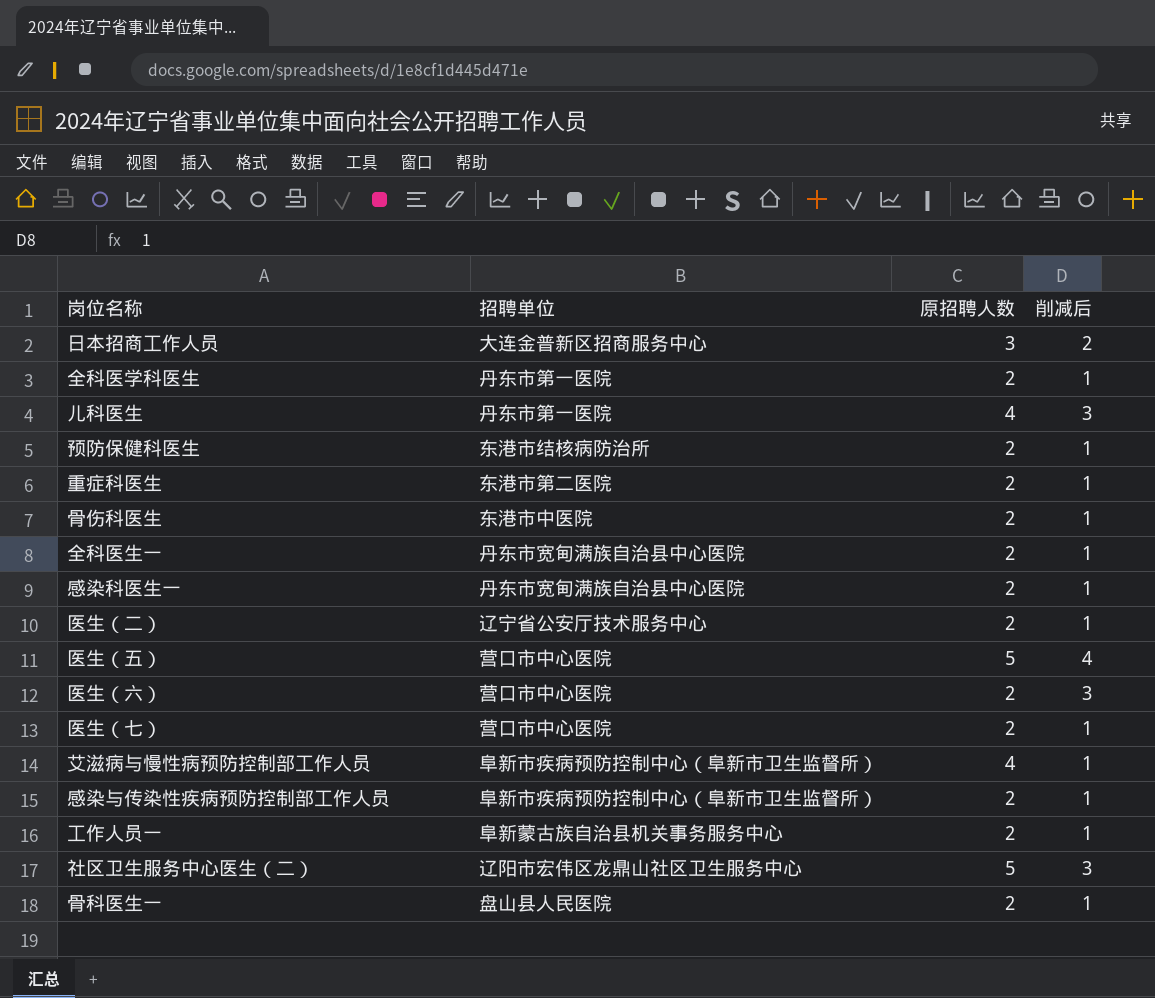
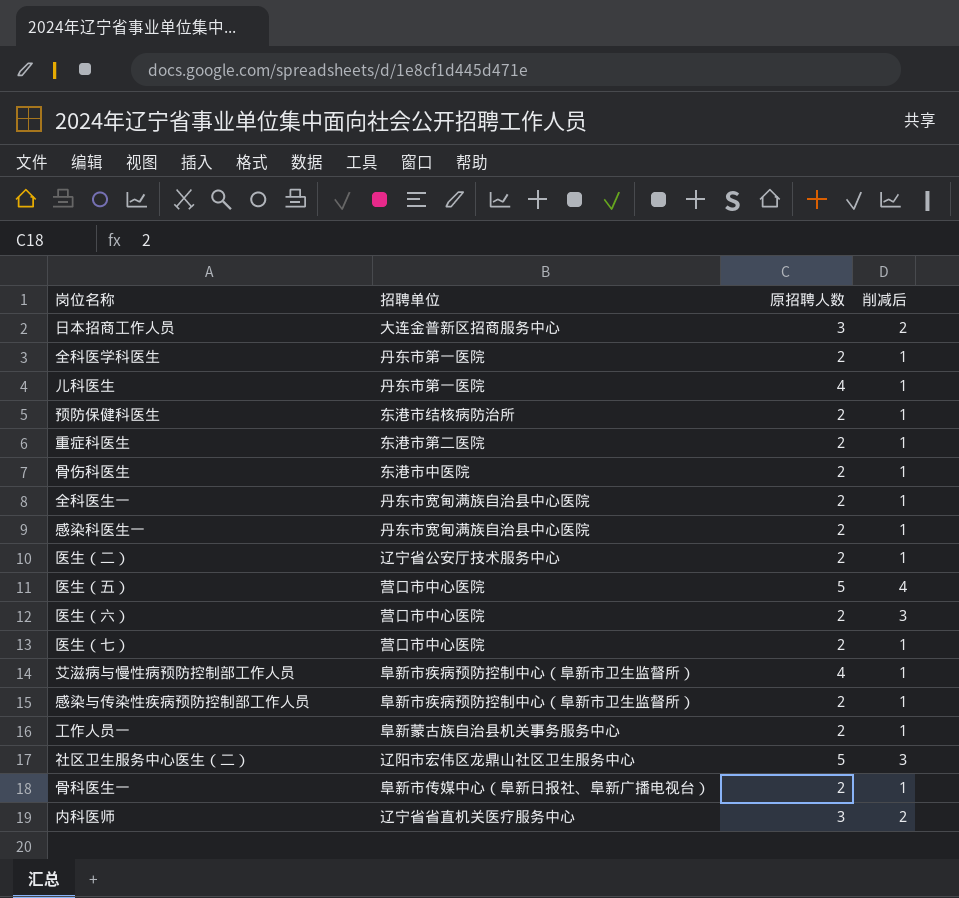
儿科医生 | 削减后: 3 -> 1
骨科医生一 | 招聘单位: 盘山县人民医院 -> 阜新市传媒中心（阜新日报社、阜新广播电视台）
row 内科医师: none -> 辽宁省省直机关医疗服务中心 | 3 | 2

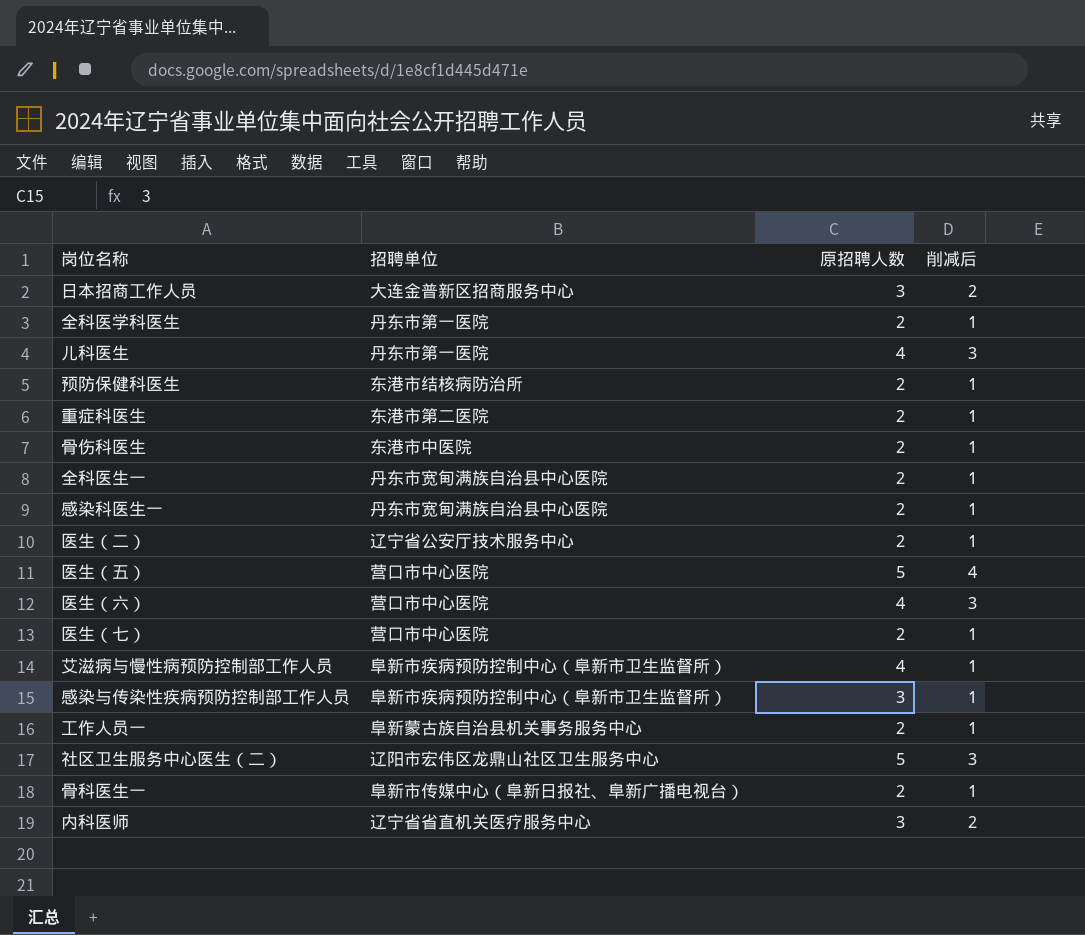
儿科医生 | 削减后: 1 -> 3
医生（六） | 原招聘人数: 2 -> 4
感染与传染性疾病预防控制部工作人员 | 原招聘人数: 2 -> 3

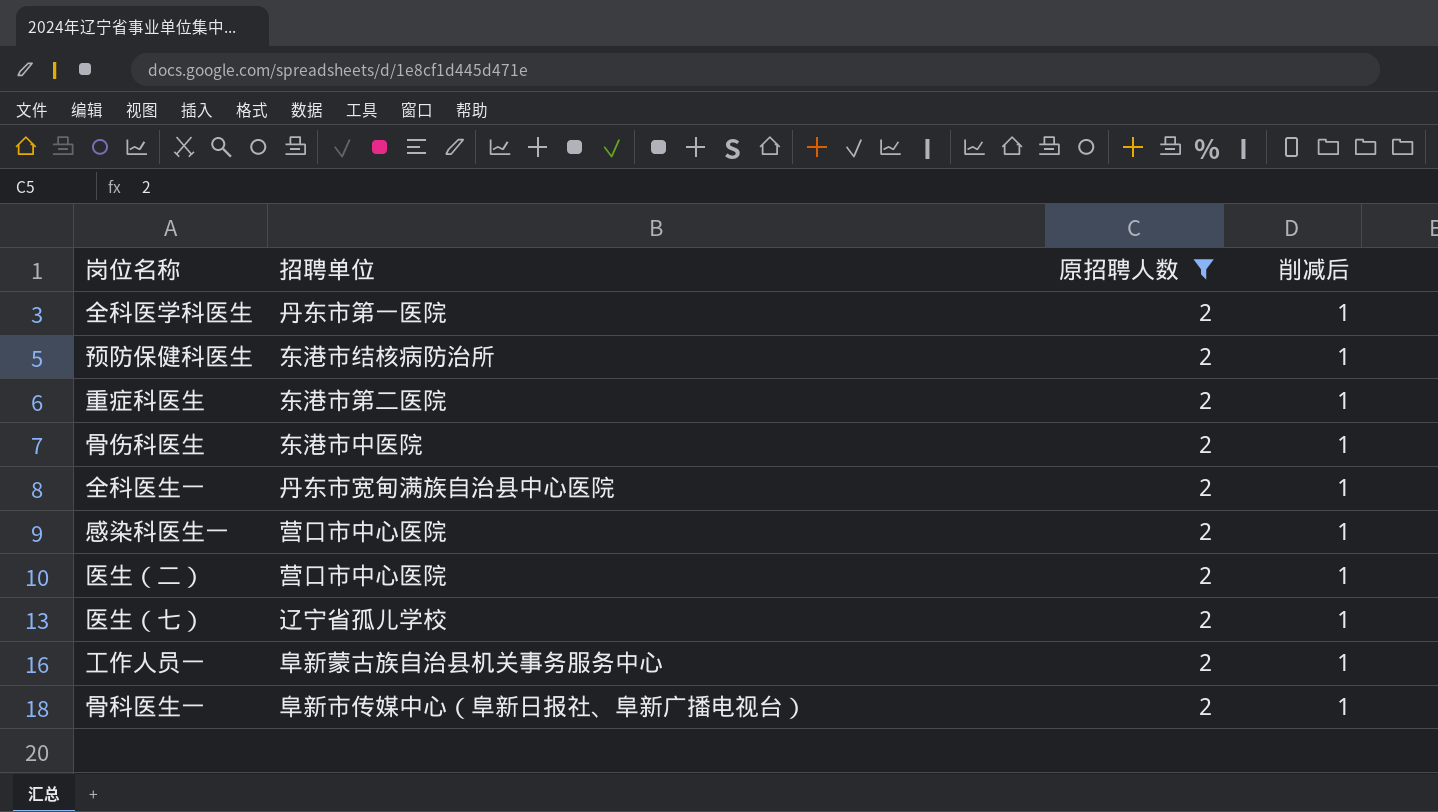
filter: none -> 原招聘人数 = 2
感染科医生一 | 招聘单位: 丹东市宽甸满族自治县中心医院 -> 营口市中心医院
医生（二） | 招聘单位: 辽宁省公安厅技术服务中心 -> 营口市中心医院
医生（七） | 招聘单位: 营口市中心医院 -> 辽宁省孤儿学校

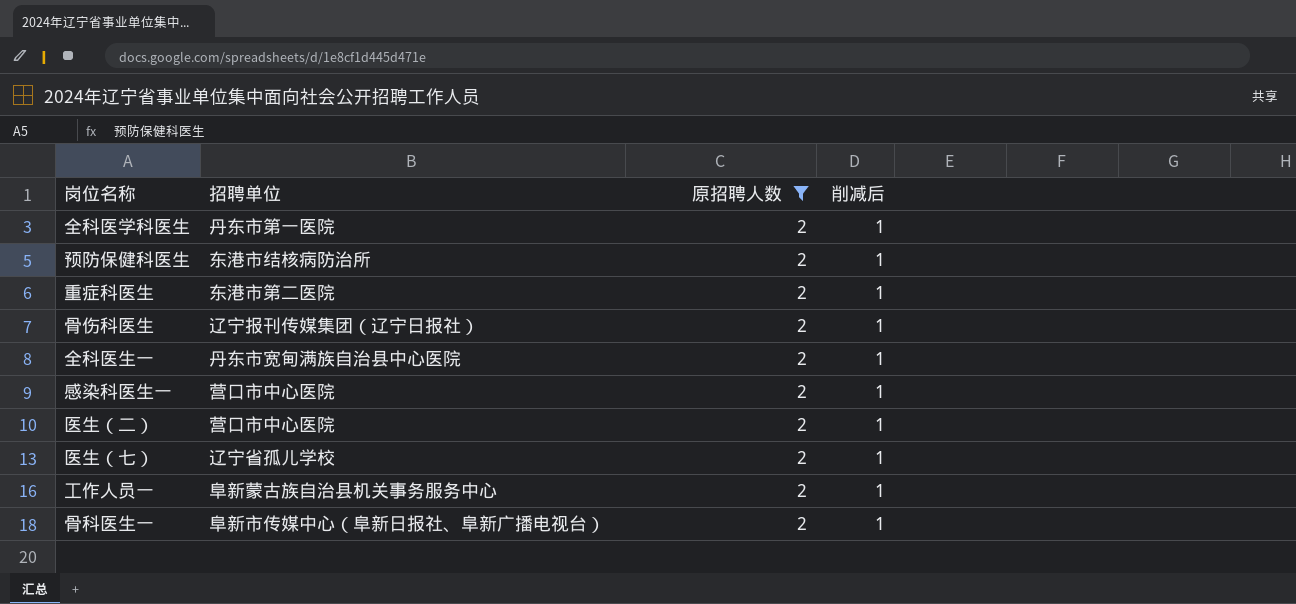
骨伤科医生 | 招聘单位: 东港市中医院 -> 辽宁报刊传媒集团（辽宁日报社）

